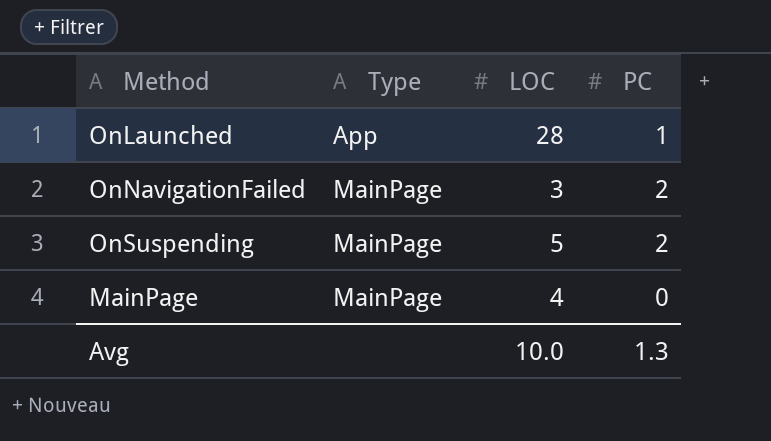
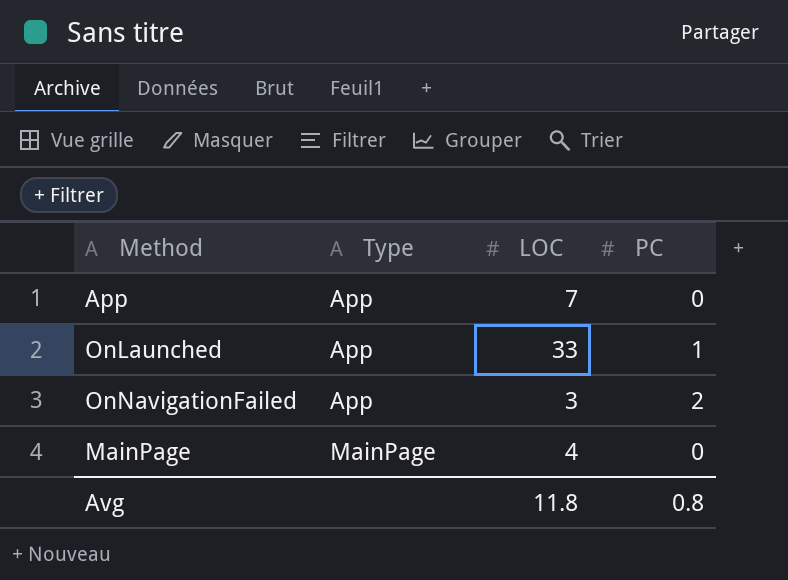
row OnSuspending: MainPage | 5 | 2 -> none
row App: none -> App | 7 | 0
OnLaunched | LOC: 28 -> 33
OnNavigationFailed | Type: MainPage -> App
Avg | LOC: 10.0 -> 11.8
Avg | PC: 1.3 -> 0.8

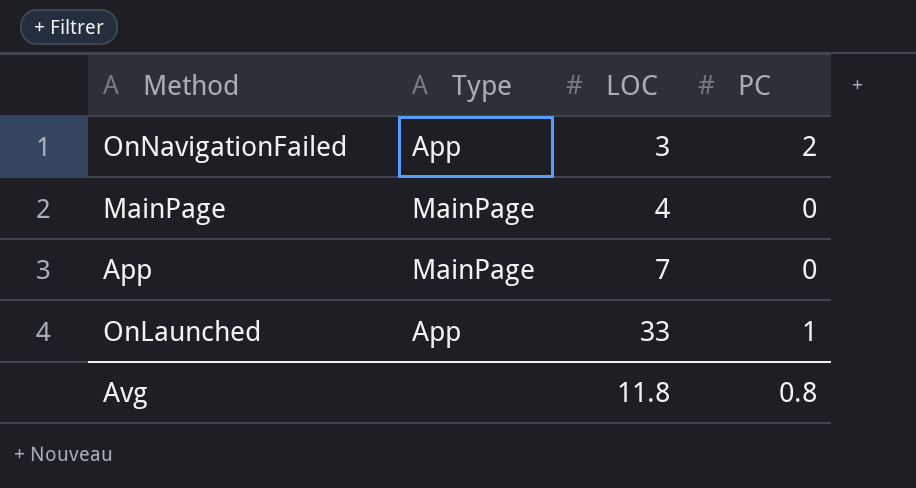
row order: Type ascending -> LOC ascending
App | Type: App -> MainPage

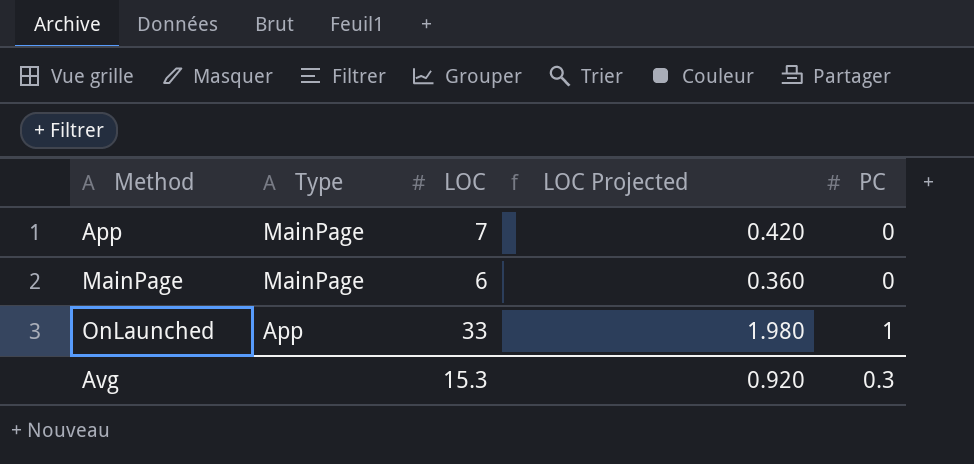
row order: LOC ascending -> Method ascending
column LOC Projected | formula: none -> [LOC] * 0.06
row OnNavigationFailed: App | 3 | 2 -> none
MainPage | LOC: 4 -> 6
Avg | LOC: 11.8 -> 15.3
Avg | PC: 0.8 -> 0.3

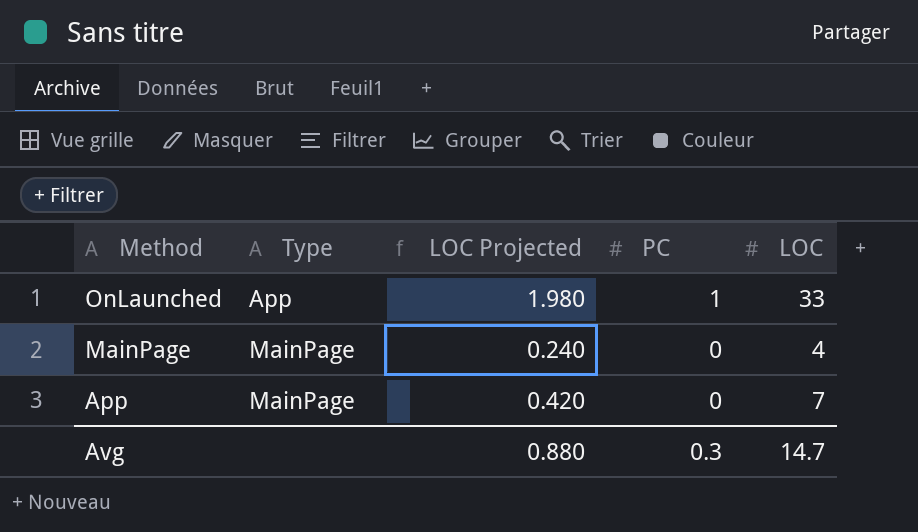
row order: Method ascending -> Method descending
column LOC | position: 3 -> 5
MainPage | LOC Projected: 0.360 -> 0.240
MainPage | LOC: 6 -> 4
Avg | LOC Projected: 0.920 -> 0.880
Avg | LOC: 15.3 -> 14.7

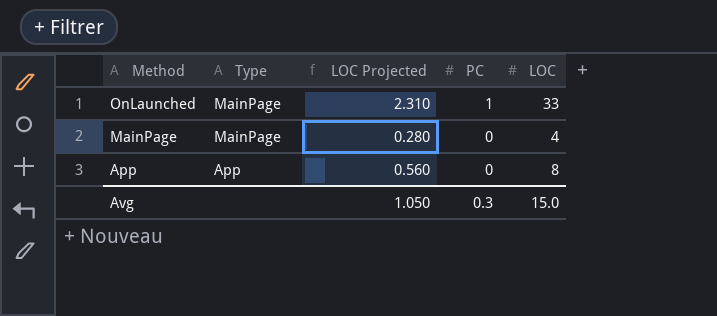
column LOC Projected | formula: [LOC] * 0.06 -> [LOC] * 0.07
OnLaunched | Type: App -> MainPage
App | Type: MainPage -> App
App | LOC: 7 -> 8
Avg | LOC Projected: 0.880 -> 1.050
Avg | LOC: 14.7 -> 15.0

